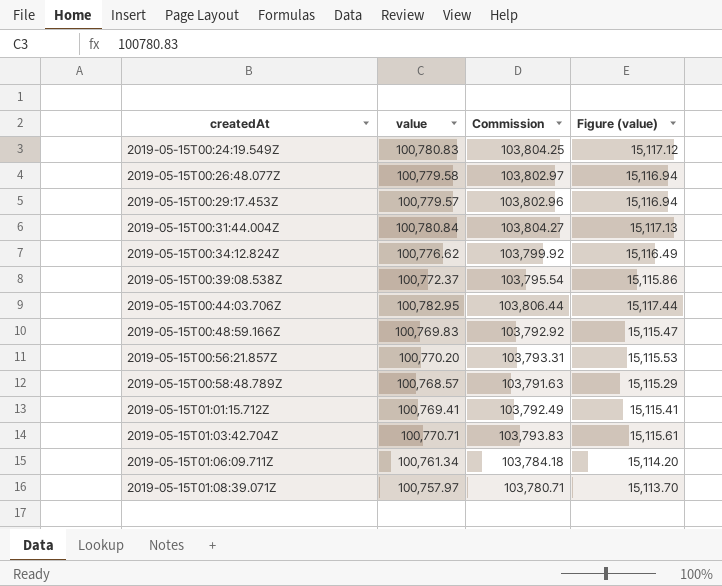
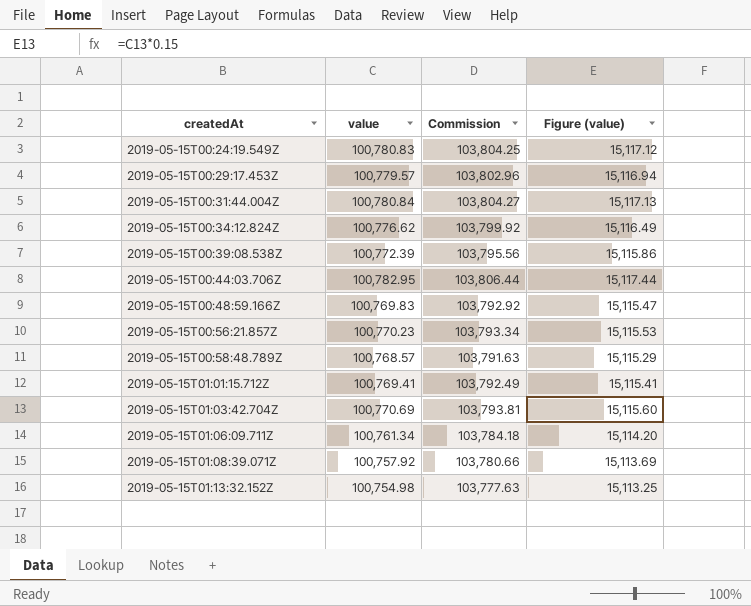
row 2019-05-15T00:26:48.077Z: 100,779.58 | 103,802.97 | 15,116.94 -> none
2019-05-15T00:39:08.538Z | value: 100,772.37 -> 100,772.39
2019-05-15T00:39:08.538Z | Commission: 103,795.54 -> 103,795.56
2019-05-15T00:56:21.857Z | value: 100,770.20 -> 100,770.23
2019-05-15T00:56:21.857Z | Commission: 103,793.31 -> 103,793.34
2019-05-15T01:03:42.704Z | value: 100,770.71 -> 100,770.69
2019-05-15T01:03:42.704Z | Commission: 103,793.83 -> 103,793.81
2019-05-15T01:03:42.704Z | Figure (value): 15,115.61 -> 15,115.60
2019-05-15T01:08:39.071Z | value: 100,757.97 -> 100,757.92
2019-05-15T01:08:39.071Z | Commission: 103,780.71 -> 103,780.66
2019-05-15T01:08:39.071Z | Figure (value): 15,113.70 -> 15,113.69
row 2019-05-15T01:13:32.152Z: none -> 100,754.98 | 103,777.63 | 15,113.25

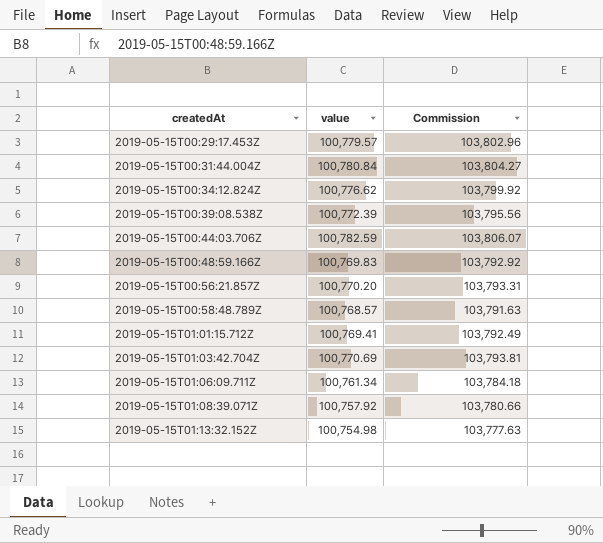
column Figure (value) | formula: [value] * 0.15 -> none
row 2019-05-15T00:24:19.549Z: 100,780.83 | 103,804.25 | 15,117.12 -> none
2019-05-15T00:44:03.706Z | value: 100,782.95 -> 100,782.59
2019-05-15T00:44:03.706Z | Commission: 103,806.44 -> 103,806.07
2019-05-15T00:56:21.857Z | value: 100,770.23 -> 100,770.20
2019-05-15T00:56:21.857Z | Commission: 103,793.34 -> 103,793.31

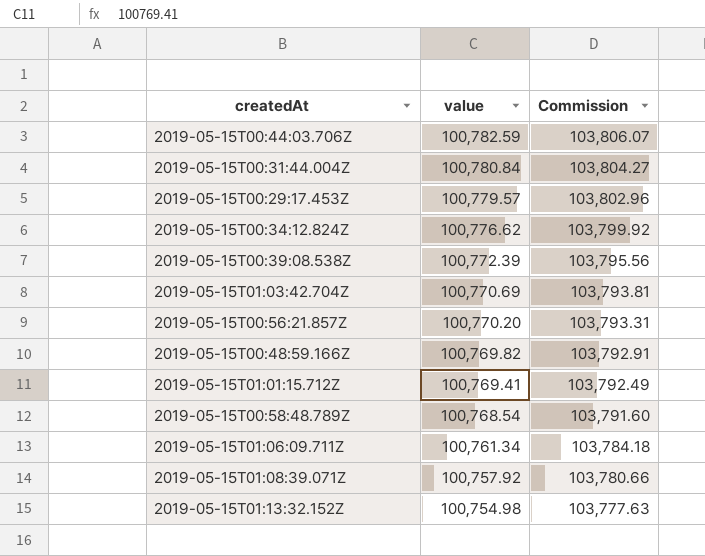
row order: createdAt ascending -> value descending
2019-05-15T00:48:59.166Z | value: 100,769.83 -> 100,769.82
2019-05-15T00:48:59.166Z | Commission: 103,792.92 -> 103,792.91
2019-05-15T00:58:48.789Z | value: 100,768.57 -> 100,768.54
2019-05-15T00:58:48.789Z | Commission: 103,791.63 -> 103,791.60

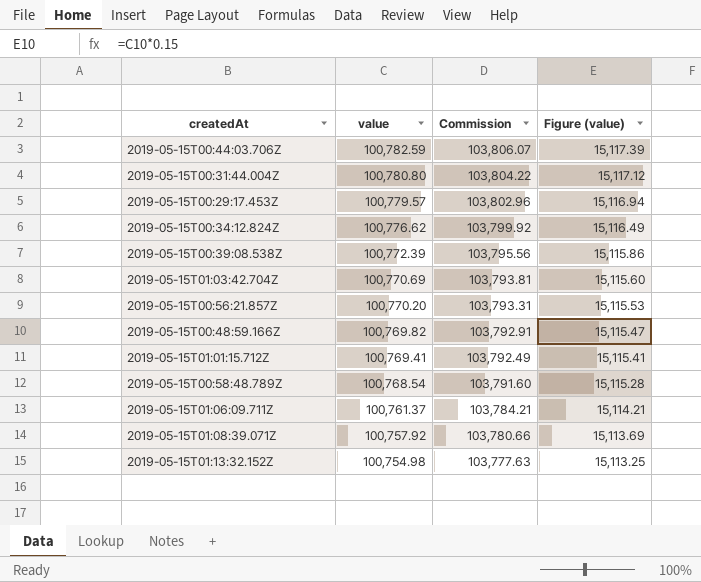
column Figure (value) | formula: none -> [value] * 0.15
2019-05-15T00:31:44.004Z | value: 100,780.84 -> 100,780.80
2019-05-15T00:31:44.004Z | Commission: 103,804.27 -> 103,804.22
2019-05-15T01:06:09.711Z | value: 100,761.34 -> 100,761.37
2019-05-15T01:06:09.711Z | Commission: 103,784.18 -> 103,784.21

